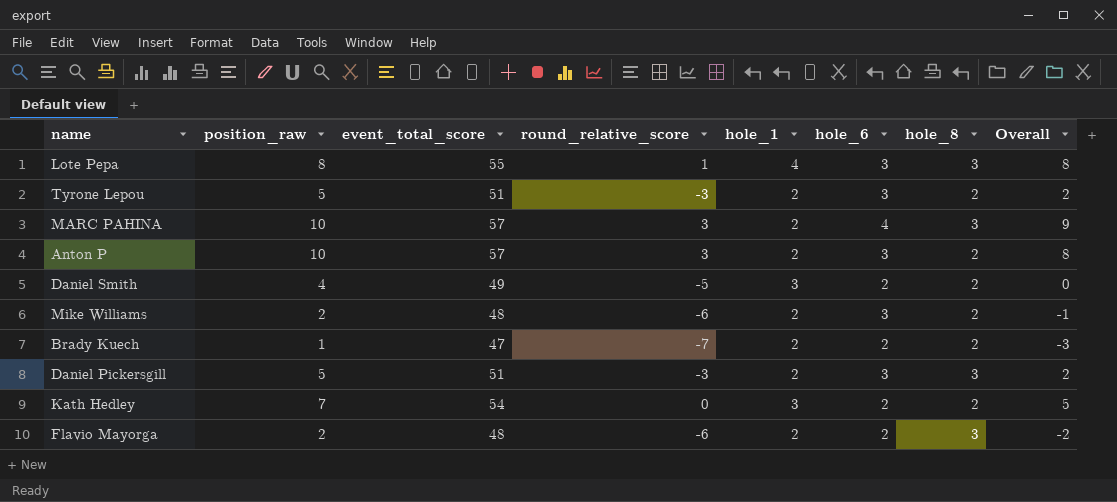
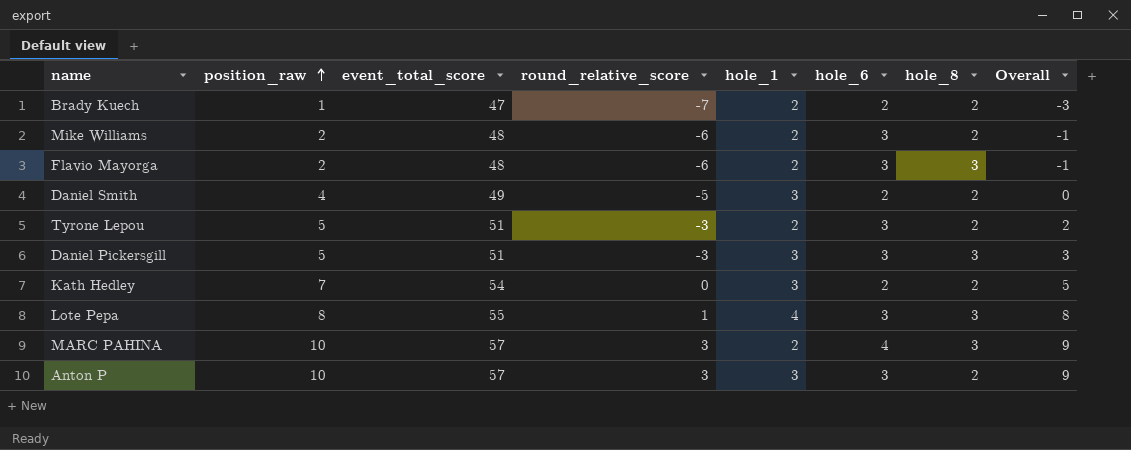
row order: none -> position_raw ascending
Flavio Mayorga | hole_6: 2 -> 3
Flavio Mayorga | Overall: -2 -> -1
Daniel Pickersgill | hole_1: 2 -> 3
Daniel Pickersgill | Overall: 2 -> 3
Anton P | hole_1: 2 -> 3
Anton P | Overall: 8 -> 9

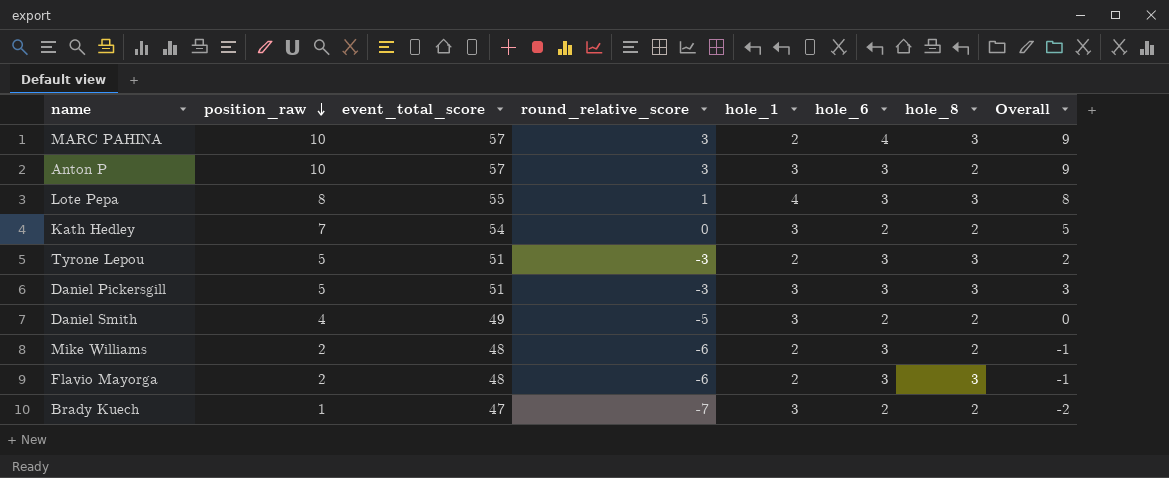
row order: position_raw ascending -> position_raw descending
Tyrone Lepou | hole_8: 2 -> 3
Brady Kuech | hole_1: 2 -> 3
Brady Kuech | Overall: -3 -> -2

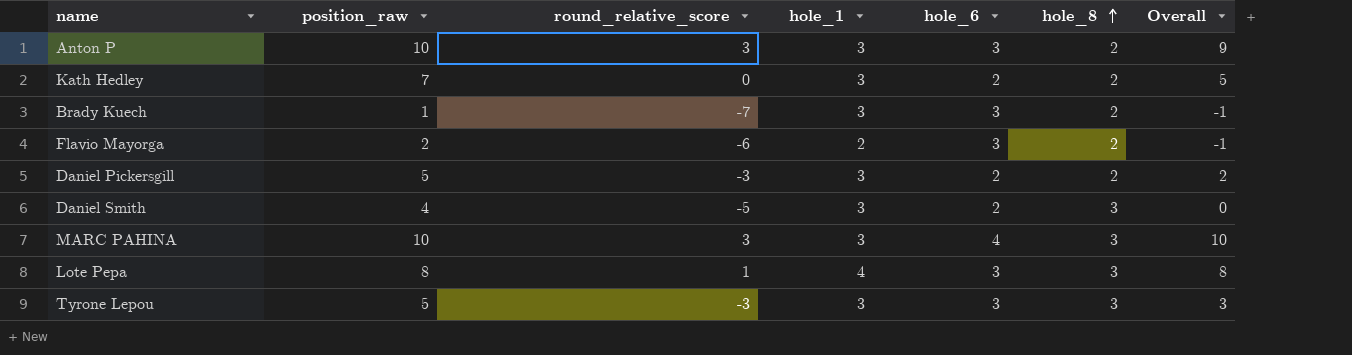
row order: position_raw descending -> hole_8 ascending
column event_total_score | position: 3 -> none
row Mike Williams: 2 | 48 | -6 | 2 | 3 | 2 | -1 -> none
Brady Kuech | hole_6: 2 -> 3
Brady Kuech | Overall: -2 -> -1
Flavio Mayorga | hole_8: 3 -> 2
Daniel Pickersgill | hole_6: 3 -> 2
Daniel Pickersgill | hole_8: 3 -> 2
Daniel Pickersgill | Overall: 3 -> 2
Daniel Smith | hole_8: 2 -> 3
MARC PAHINA | hole_1: 2 -> 3
MARC PAHINA | Overall: 9 -> 10
Tyrone Lepou | hole_1: 2 -> 3
Tyrone Lepou | Overall: 2 -> 3

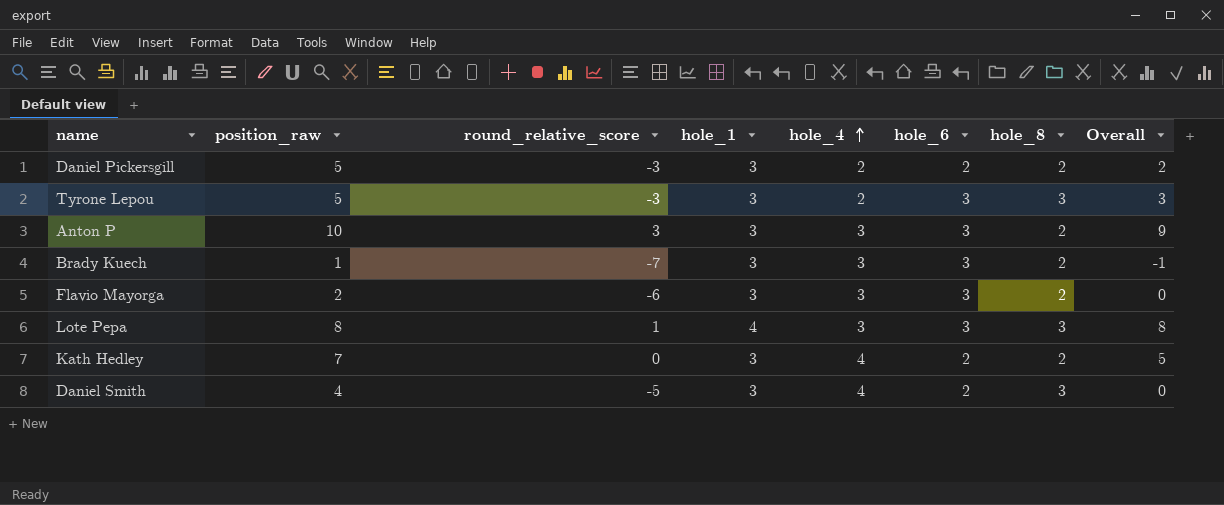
row order: hole_8 ascending -> hole_4 ascending
column hole_4 | position: none -> 5
row MARC PAHINA: 10 | 3 | 3 | 4 | 3 | 10 -> none
Flavio Mayorga | hole_1: 2 -> 3
Flavio Mayorga | Overall: -1 -> 0

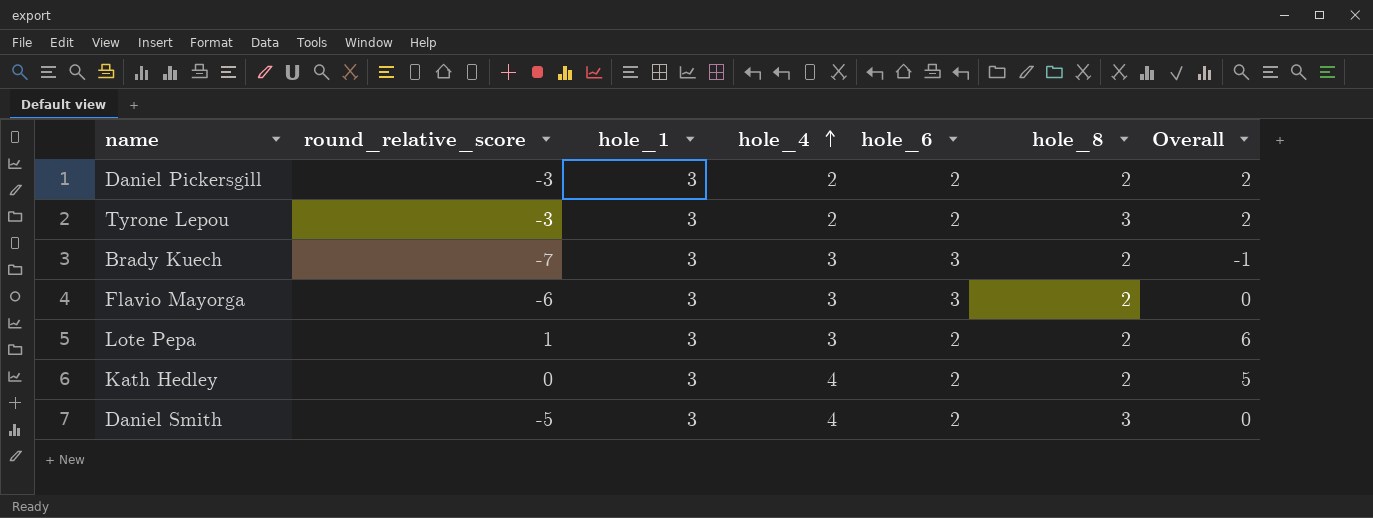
column position_raw | position: 2 -> none
row Anton P: 10 | 3 | 3 | 3 | 3 | 2 | 9 -> none
Tyrone Lepou | hole_6: 3 -> 2
Tyrone Lepou | Overall: 3 -> 2
Lote Pepa | hole_1: 4 -> 3
Lote Pepa | hole_6: 3 -> 2
Lote Pepa | hole_8: 3 -> 2
Lote Pepa | Overall: 8 -> 6

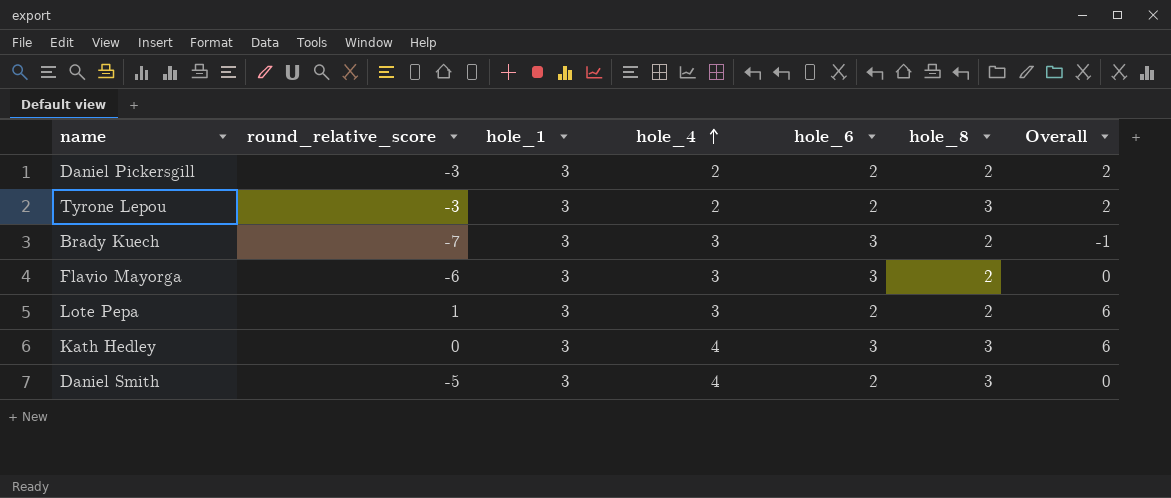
Kath Hedley | hole_6: 2 -> 3
Kath Hedley | hole_8: 2 -> 3
Kath Hedley | Overall: 5 -> 6

